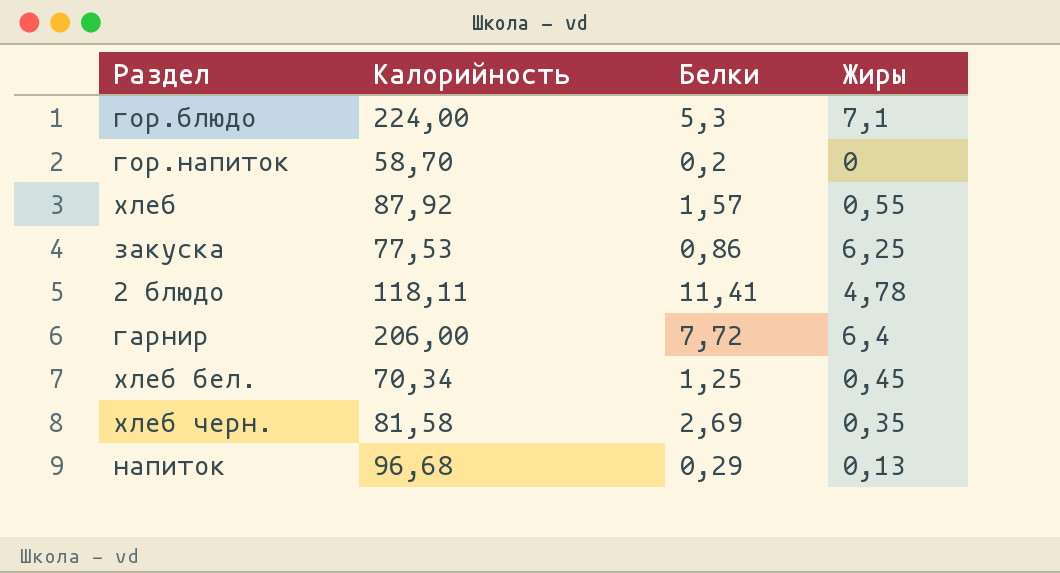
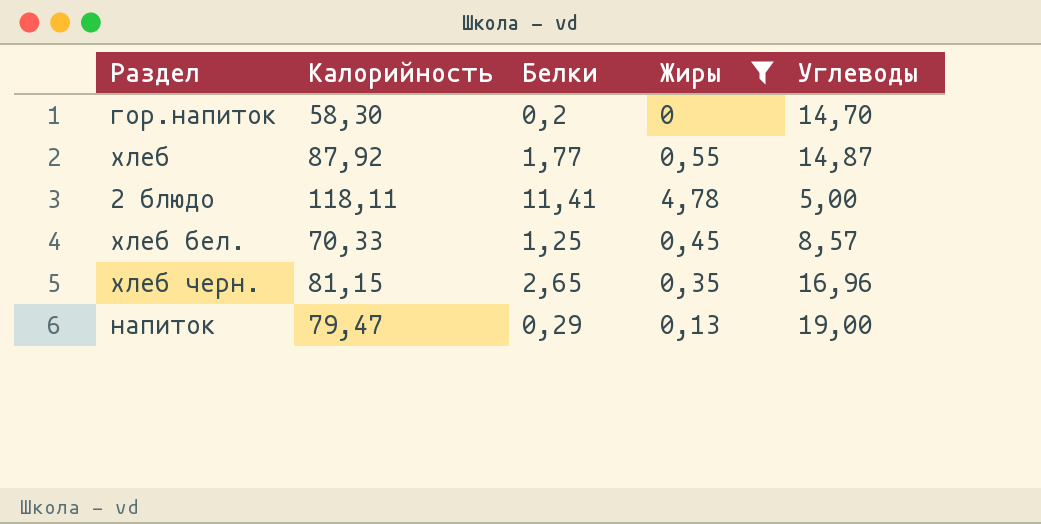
filter: none -> Жиры <= 4,78
column Углеводы | position: none -> 5
гор.напиток | Калорийность: 58,70 -> 58,30
хлеб | Белки: 1,57 -> 1,77
хлеб бел. | Калорийность: 70,34 -> 70,33
хлеб черн. | Калорийность: 81,58 -> 81,15
хлеб черн. | Белки: 2,69 -> 2,65
напиток | Калорийность: 96,68 -> 79,47

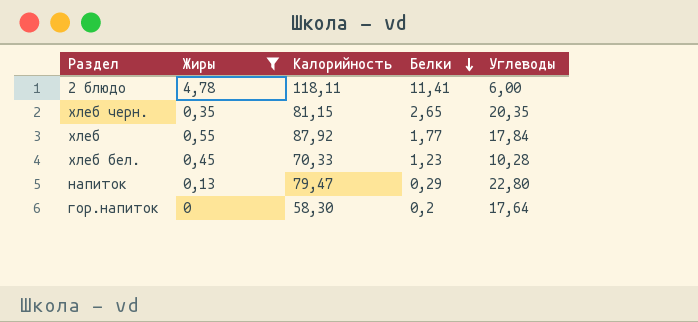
row order: none -> Белки descending
column Жиры | position: 4 -> 2
2 блюдо | Углеводы: 5,00 -> 6,00
хлеб черн. | Углеводы: 16,96 -> 20,35
хлеб | Углеводы: 14,87 -> 17,84
хлеб бел. | Белки: 1,25 -> 1,23
хлеб бел. | Углеводы: 8,57 -> 10,28
напиток | Углеводы: 19,00 -> 22,80
гор.напиток | Углеводы: 14,70 -> 17,64

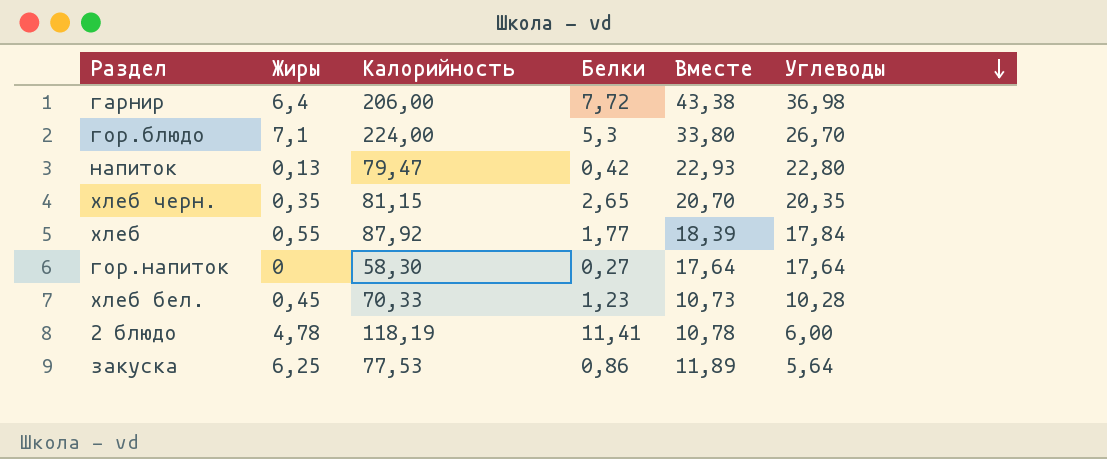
filter: Жиры <= 4,78 -> none
row order: Белки descending -> Углеводы descending
column Вместе | formula: none -> [Жиры] + [Углеводы]
напиток | Белки: 0,29 -> 0,42
гор.напиток | Белки: 0,2 -> 0,27
2 блюдо | Калорийность: 118,11 -> 118,19

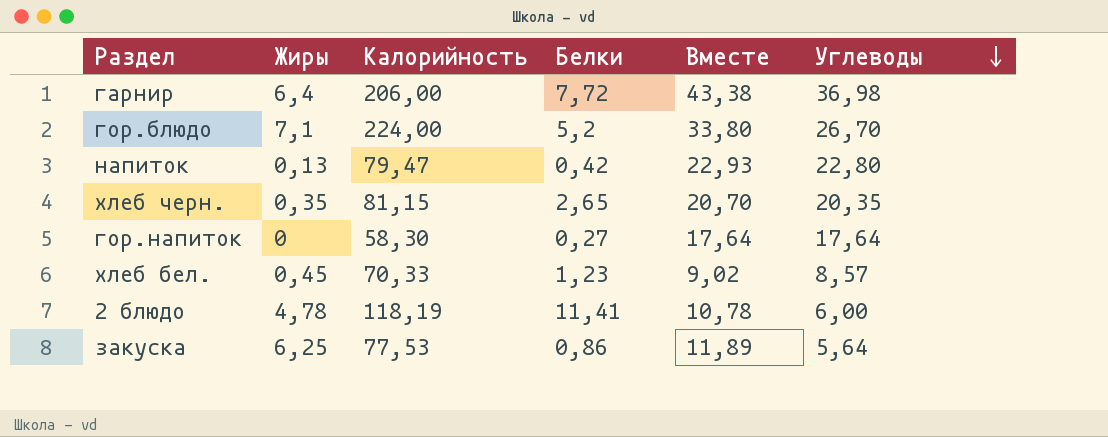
row хлеб: 0,55 | 87,92 | 1,77 | 18,39 | 17,84 -> none
гор.блюдо | Белки: 5,3 -> 5,2
хлеб бел. | Вместе: 10,73 -> 9,02
хлеб бел. | Углеводы: 10,28 -> 8,57

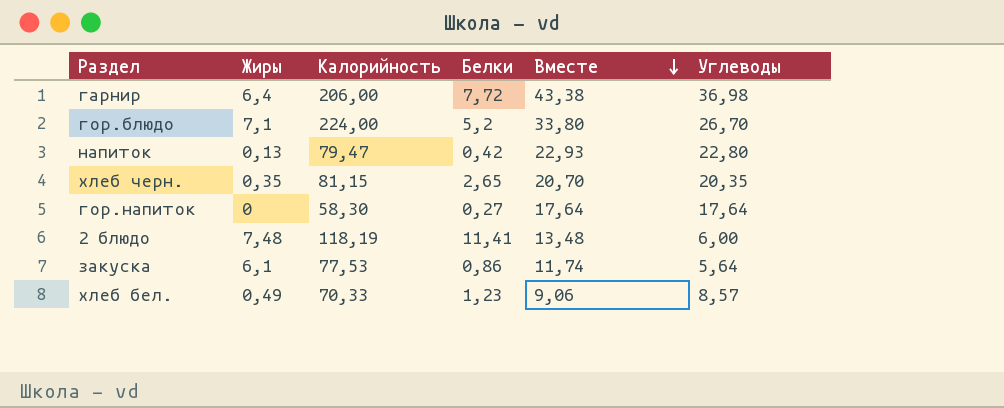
row order: Углеводы descending -> Вместе descending
2 блюдо | Жиры: 4,78 -> 7,48
2 блюдо | Вместе: 10,78 -> 13,48
закуска | Жиры: 6,25 -> 6,1
закуска | Вместе: 11,89 -> 11,74
хлеб бел. | Жиры: 0,45 -> 0,49
хлеб бел. | Вместе: 9,02 -> 9,06

